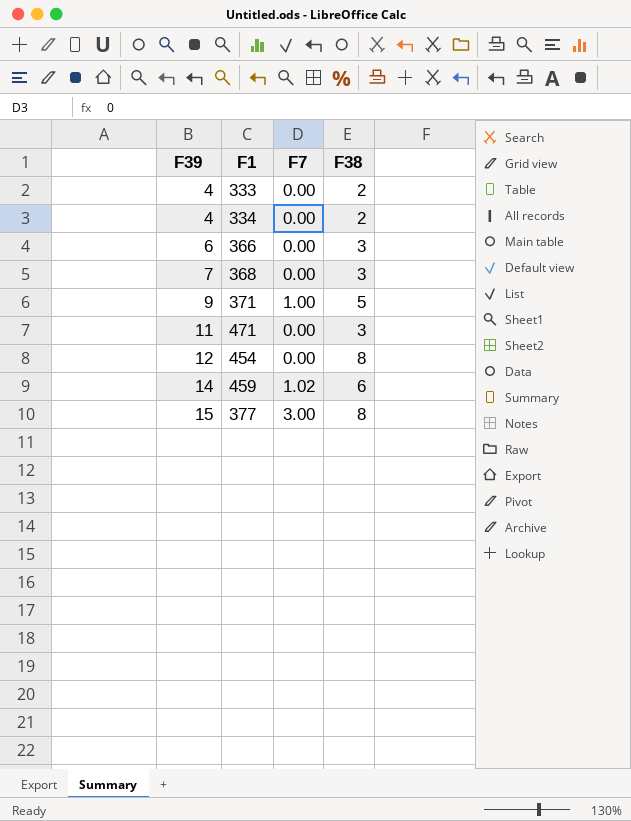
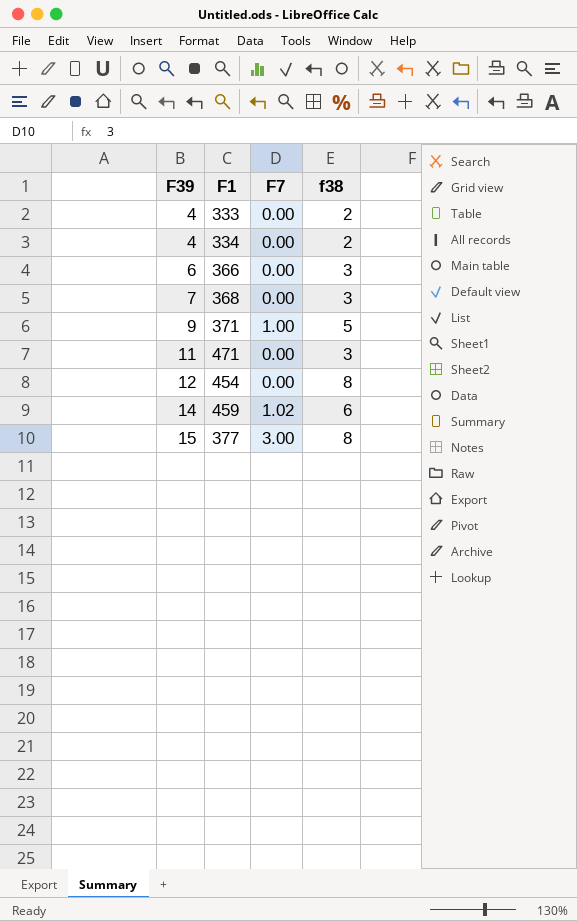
column name: F38 -> f38

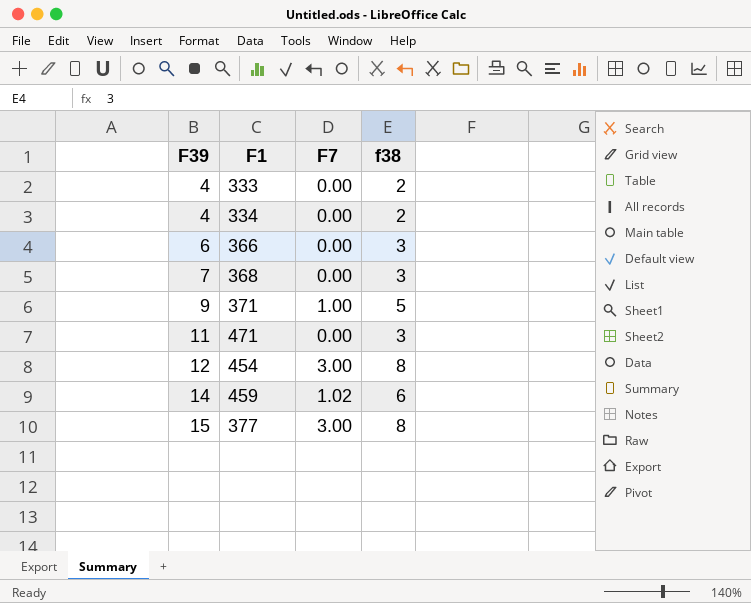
454 | F7: 0.00 -> 3.00

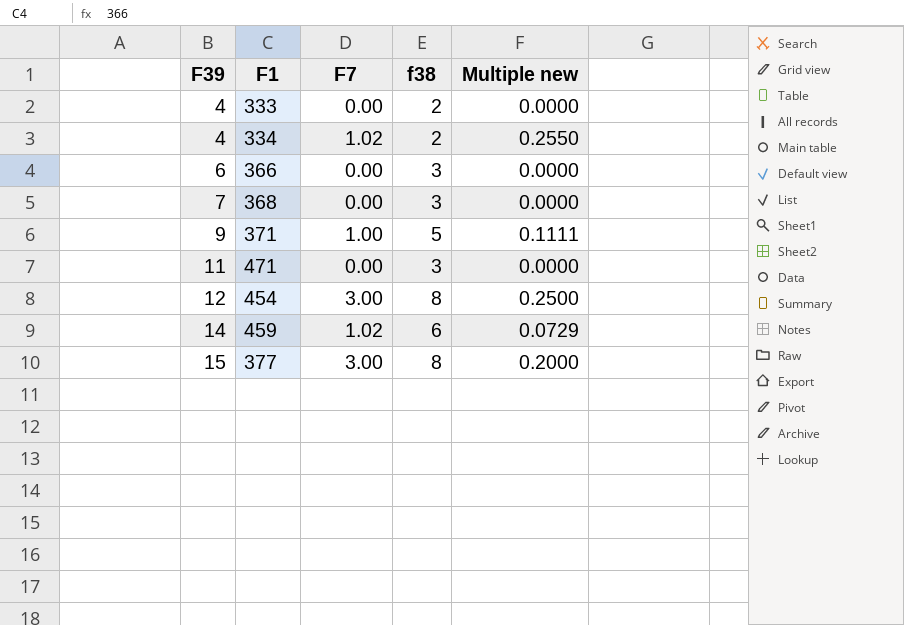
column Multiple new | formula: none -> [F7] / [F39]
334 | F7: 0.00 -> 1.02

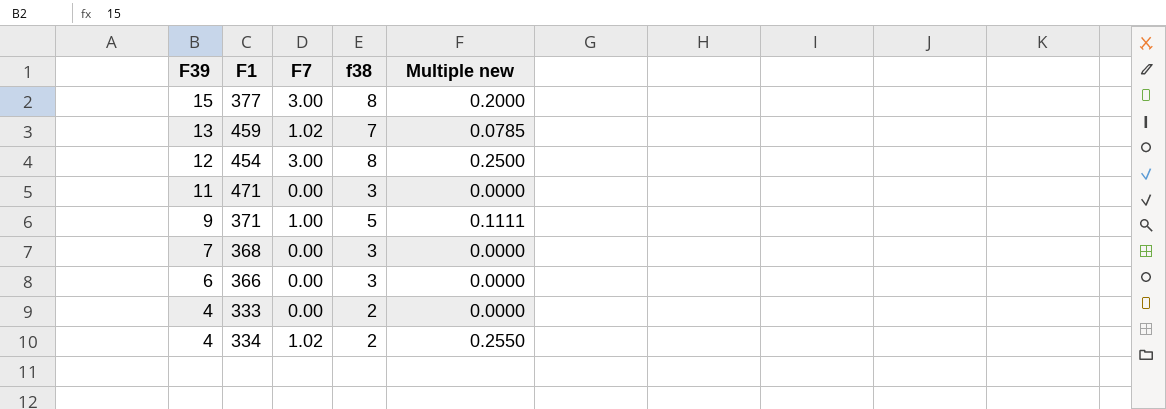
row order: F39 ascending -> F39 descending
459 | F39: 14 -> 13
459 | f38: 6 -> 7
459 | Multiple new: 0.0729 -> 0.0785

